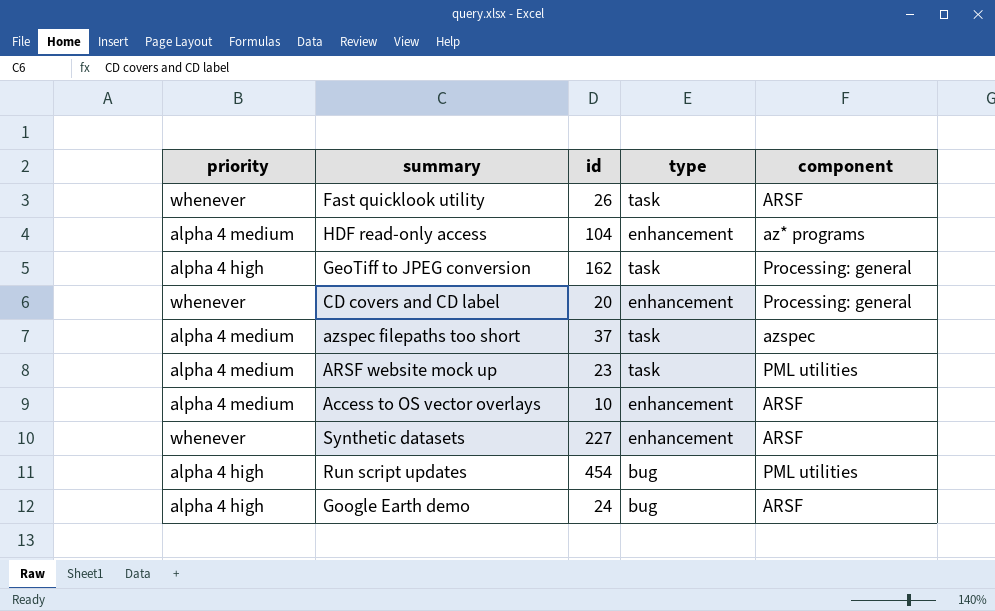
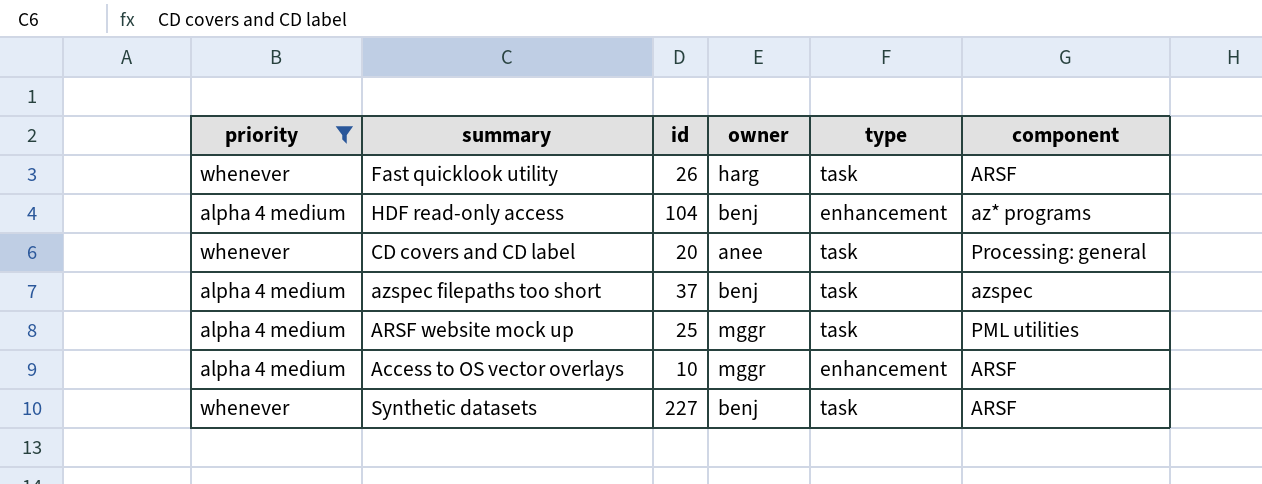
filter: none -> priority != alpha 4 high
column owner | position: none -> 4
CD covers and CD label | type: enhancement -> task
ARSF website mock up | id: 23 -> 25
Synthetic datasets | type: enhancement -> task

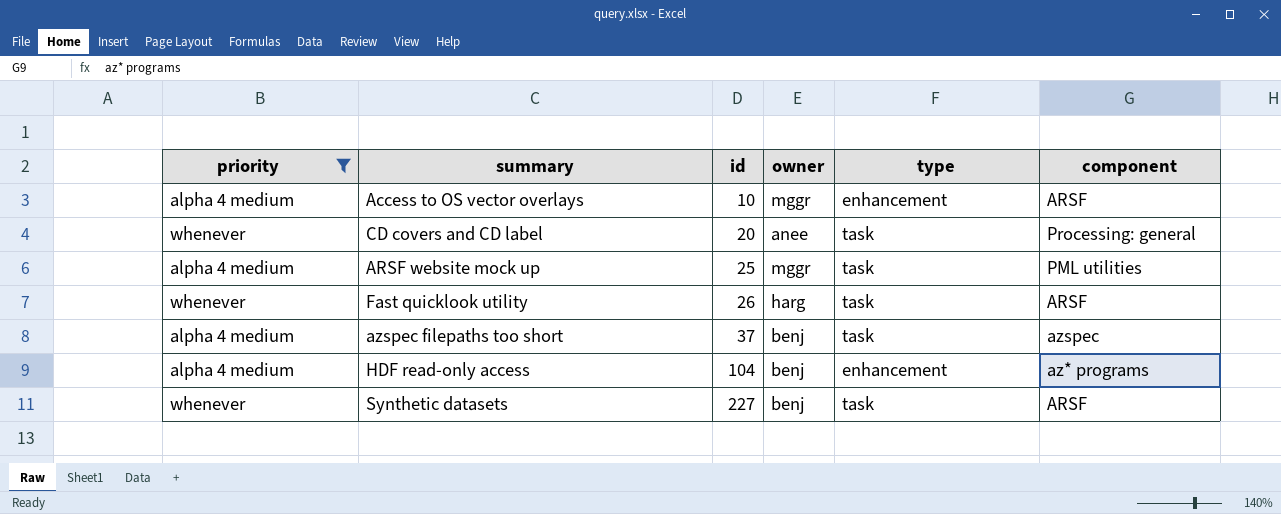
row order: none -> id ascending

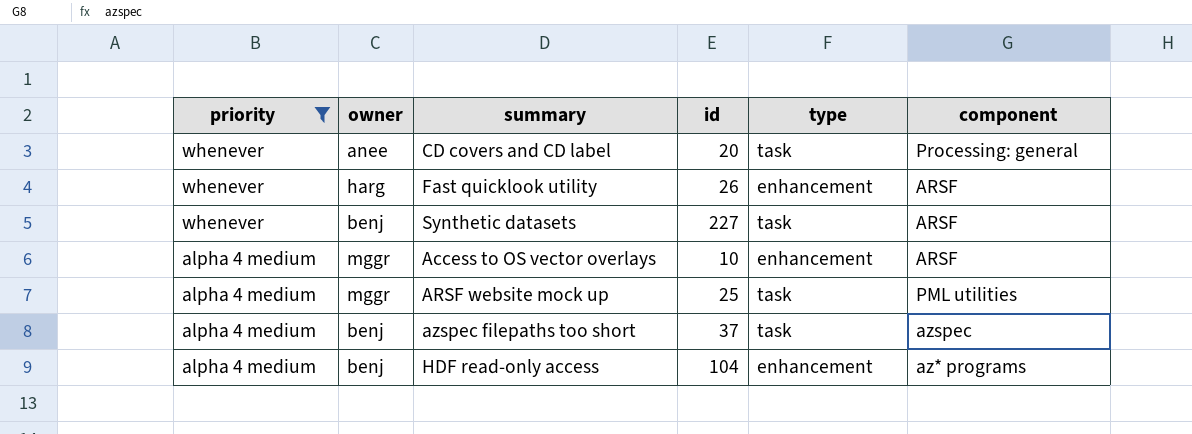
row order: id ascending -> priority descending
column owner | position: 4 -> 2
Fast quicklook utility | type: task -> enhancement

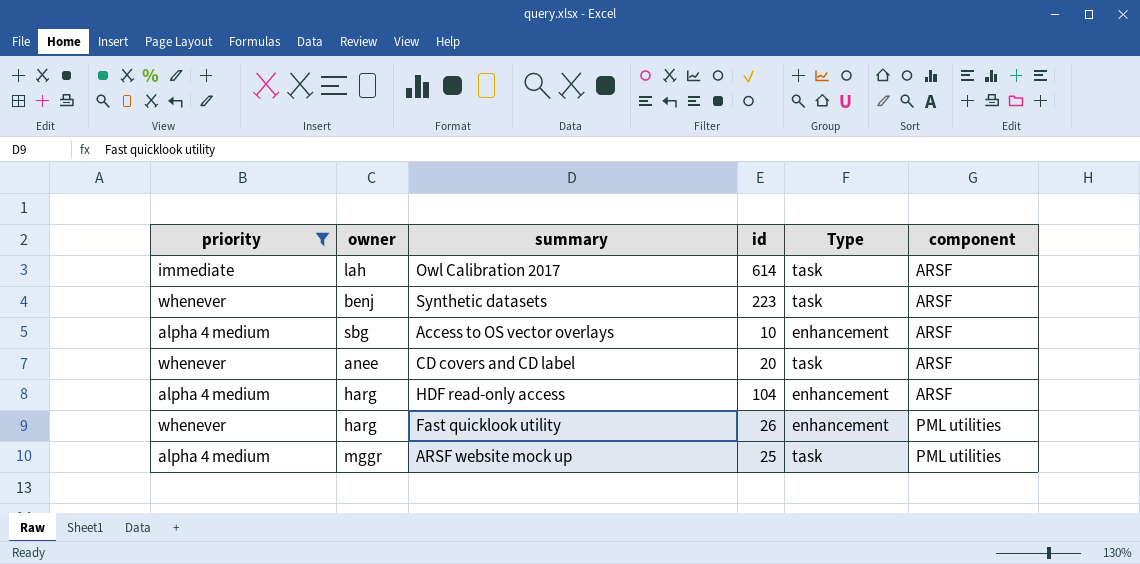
row order: priority descending -> component ascending
column name: type -> Type
row azspec filepaths too short: alpha 4 medium | benj | 37 | task | azspec -> none
row Owl Calibration 2017: none -> immediate | lah | 614 | task | ARSF
Synthetic datasets | id: 227 -> 223
Access to OS vector overlays | owner: mggr -> sbg
CD covers and CD label | component: Processing: general -> ARSF
HDF read-only access | owner: benj -> harg
HDF read-only access | component: az* programs -> ARSF
Fast quicklook utility | component: ARSF -> PML utilities

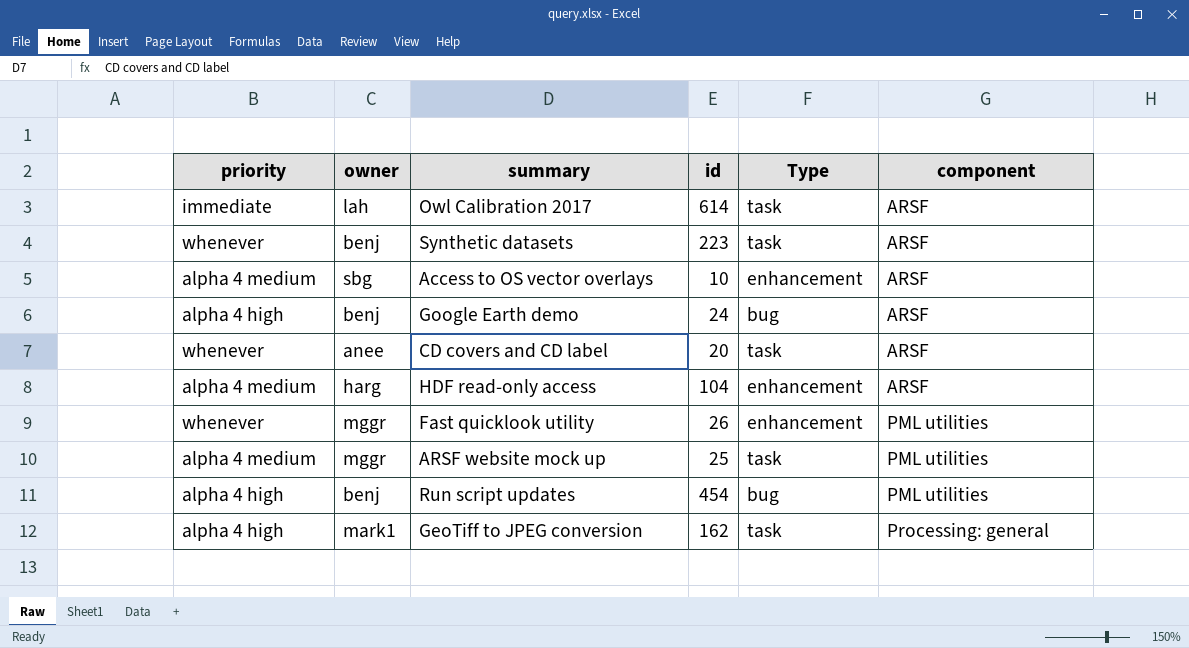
filter: priority != alpha 4 high -> none
Fast quicklook utility | owner: harg -> mggr

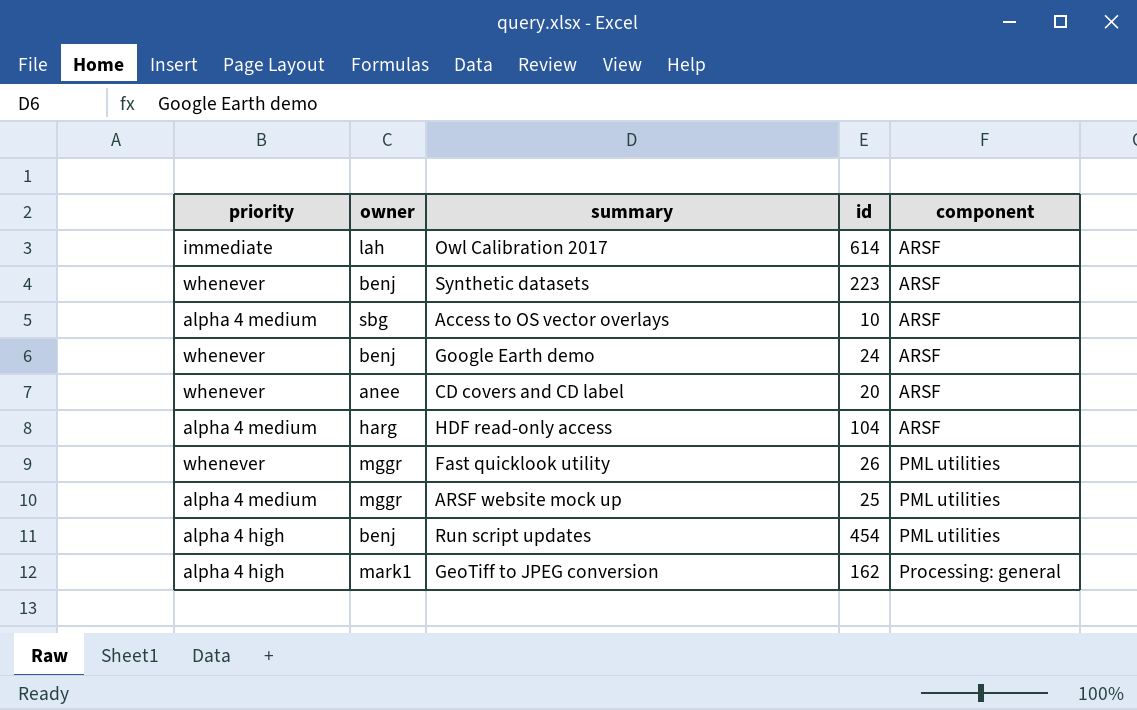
column Type | position: 5 -> none
Google Earth demo | priority: alpha 4 high -> whenever

